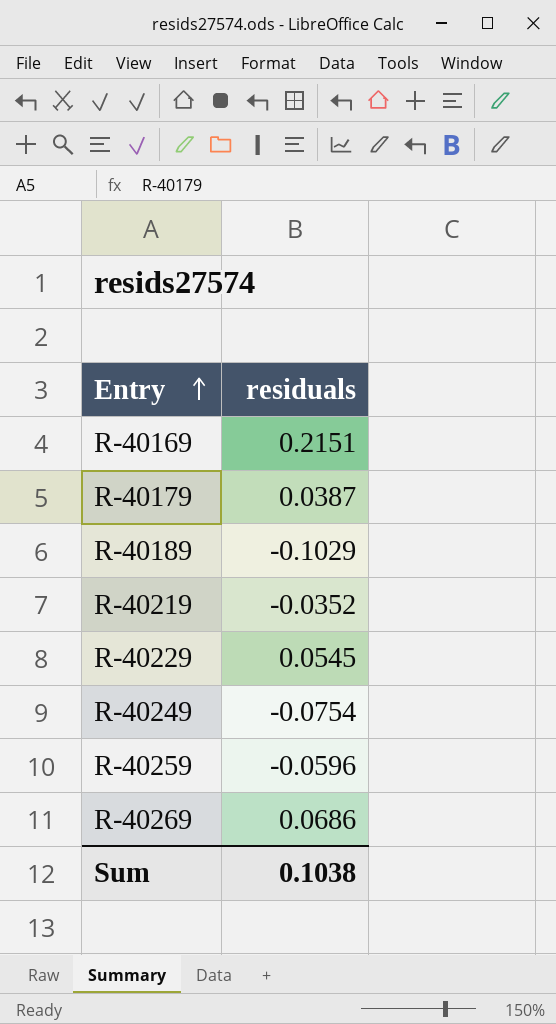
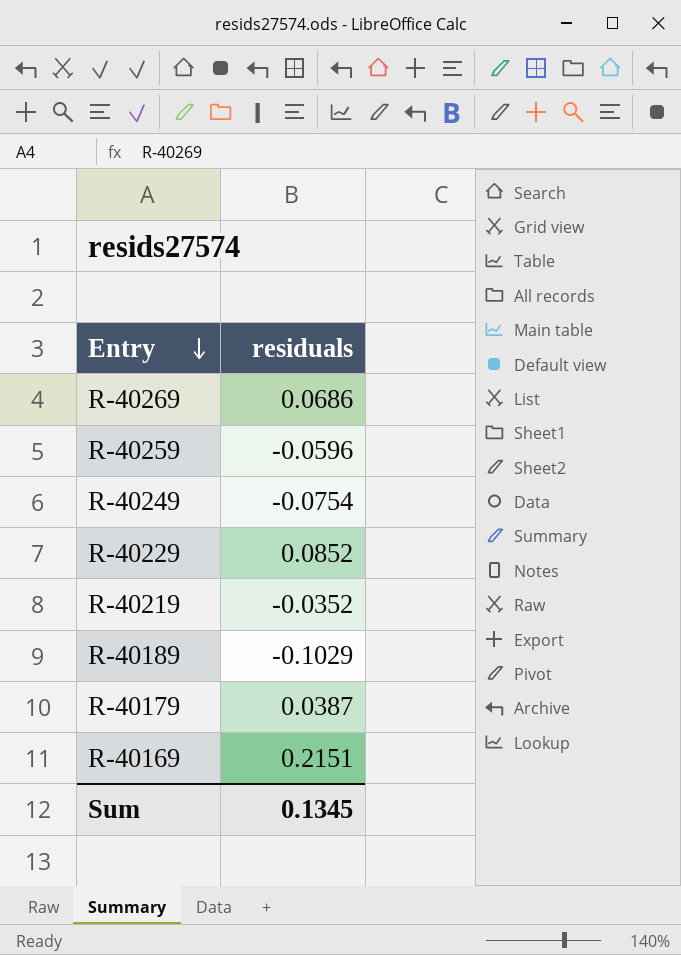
row order: Entry ascending -> Entry descending
R-40229 | residuals: 0.0545 -> 0.0852
Sum | residuals: 0.1038 -> 0.1345

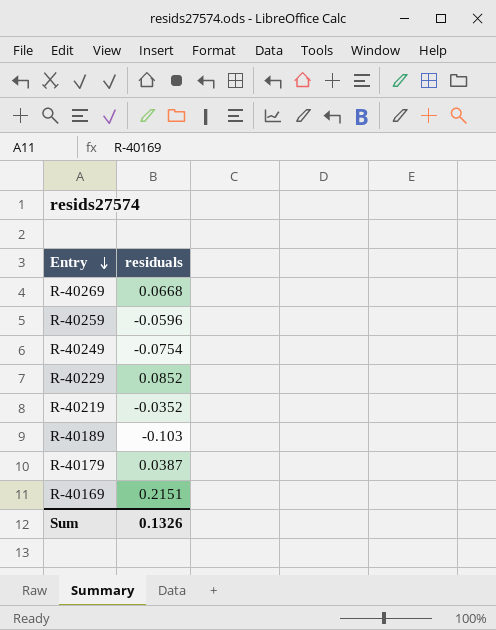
R-40269 | residuals: 0.0686 -> 0.0668
R-40189 | residuals: -0.1029 -> -0.103
Sum | residuals: 0.1345 -> 0.1326

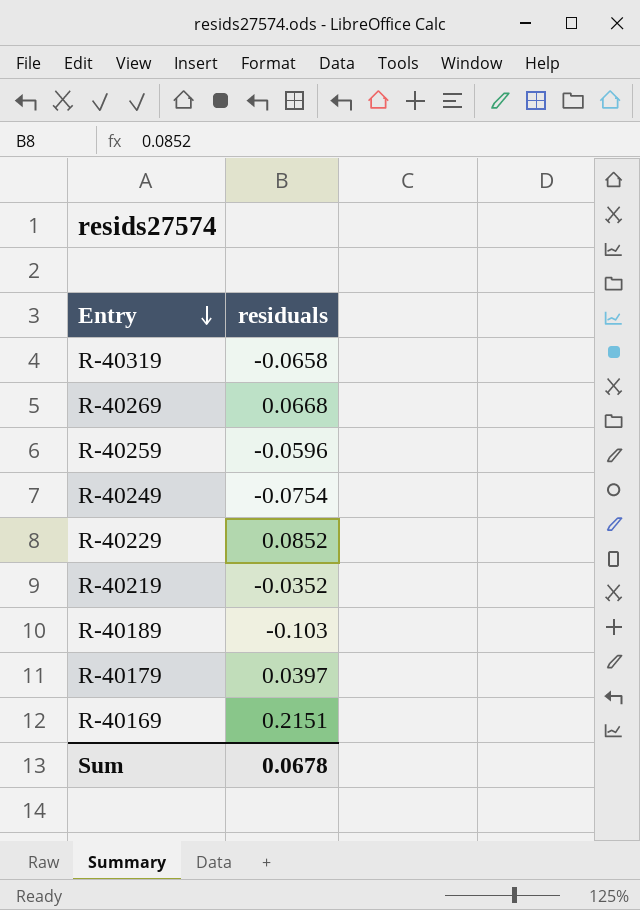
row R-40319: none -> -0.0658
R-40179 | residuals: 0.0387 -> 0.0397
Sum | residuals: 0.1326 -> 0.0678

